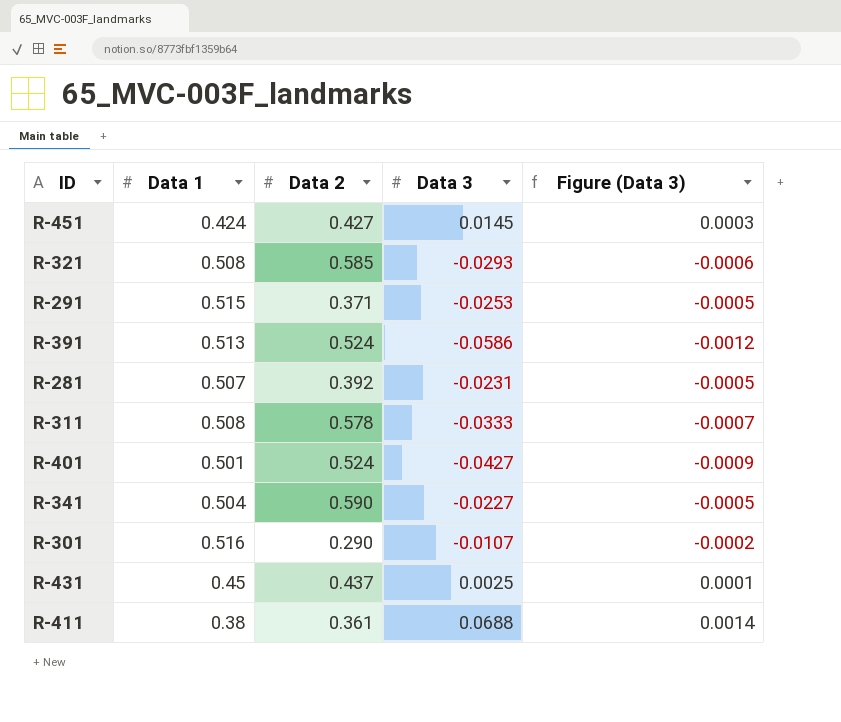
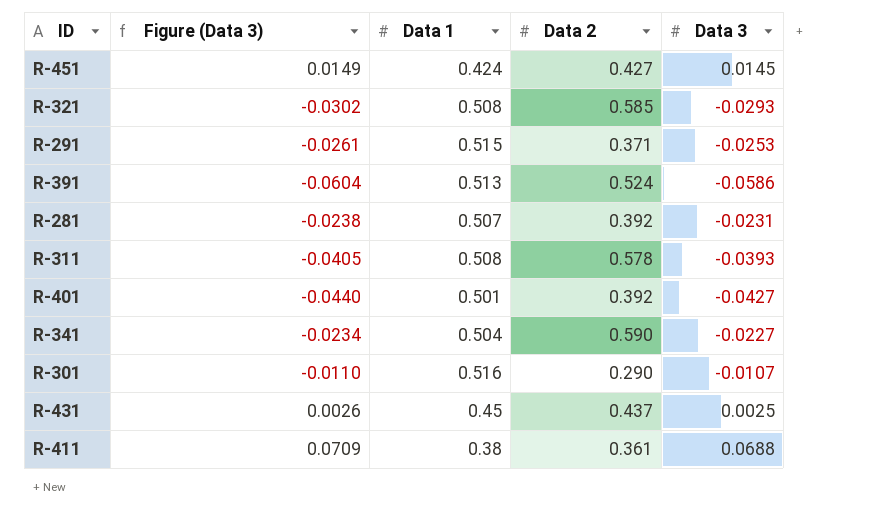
column Figure (Data 3) | formula: [Data 3] * 0.02 -> [Data 3] * 1.03
column Figure (Data 3) | position: 5 -> 2
R-311 | Data 3: -0.0333 -> -0.0393
R-401 | Data 2: 0.524 -> 0.392

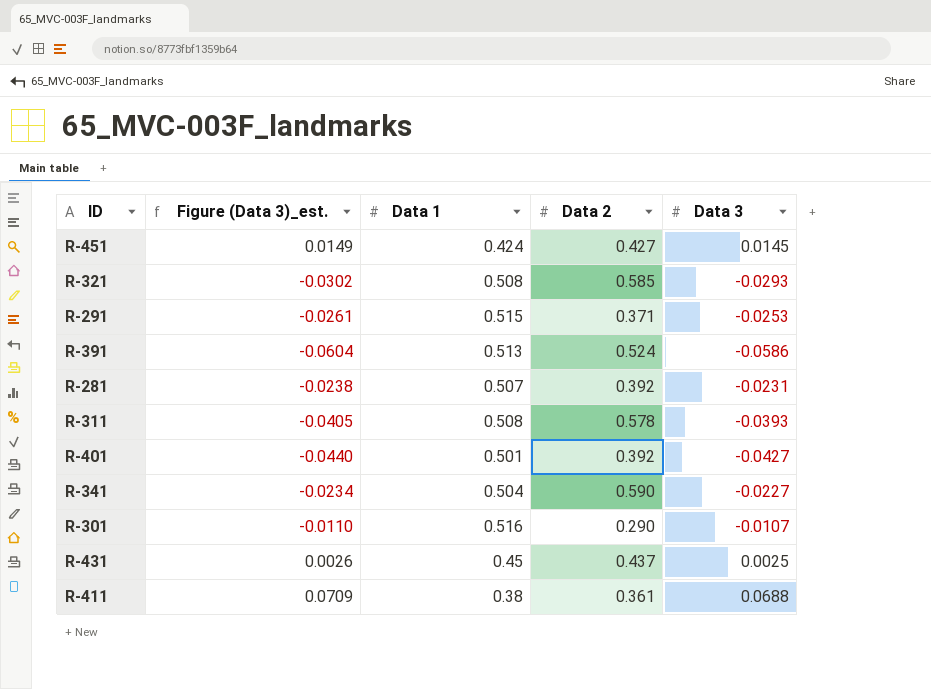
column name: Figure (Data 3) -> Figure (Data 3)_est.

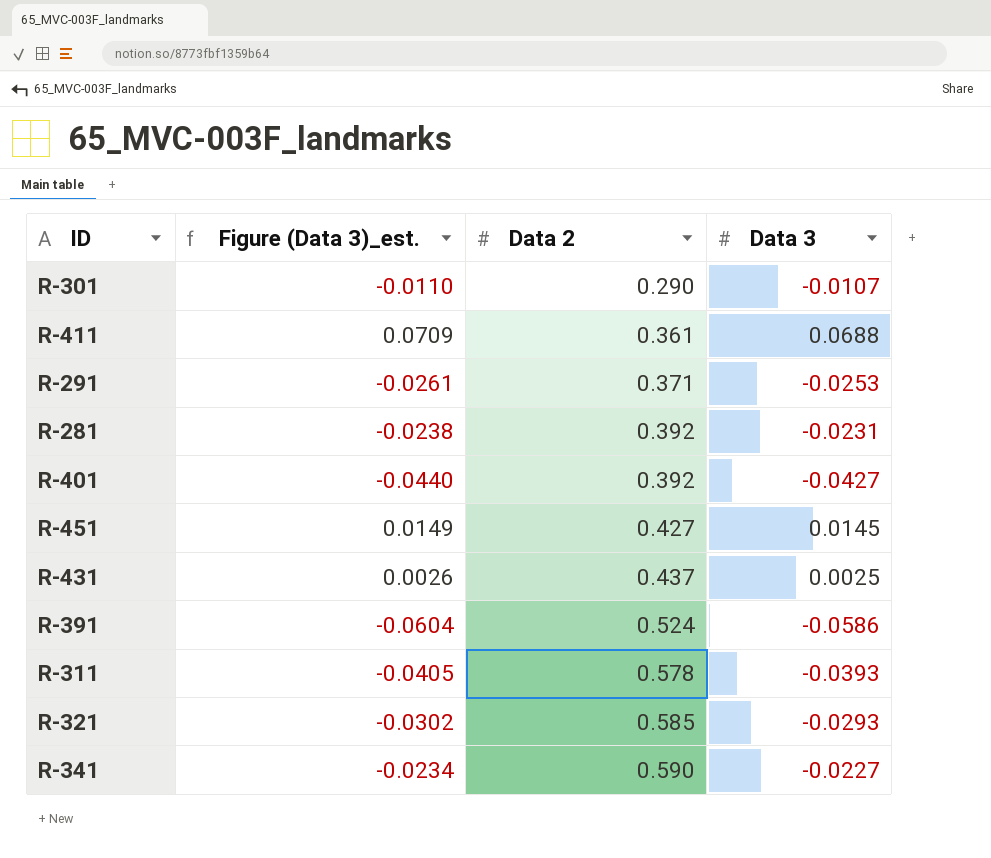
row order: none -> Data 2 ascending
column Data 1 | position: 3 -> none

